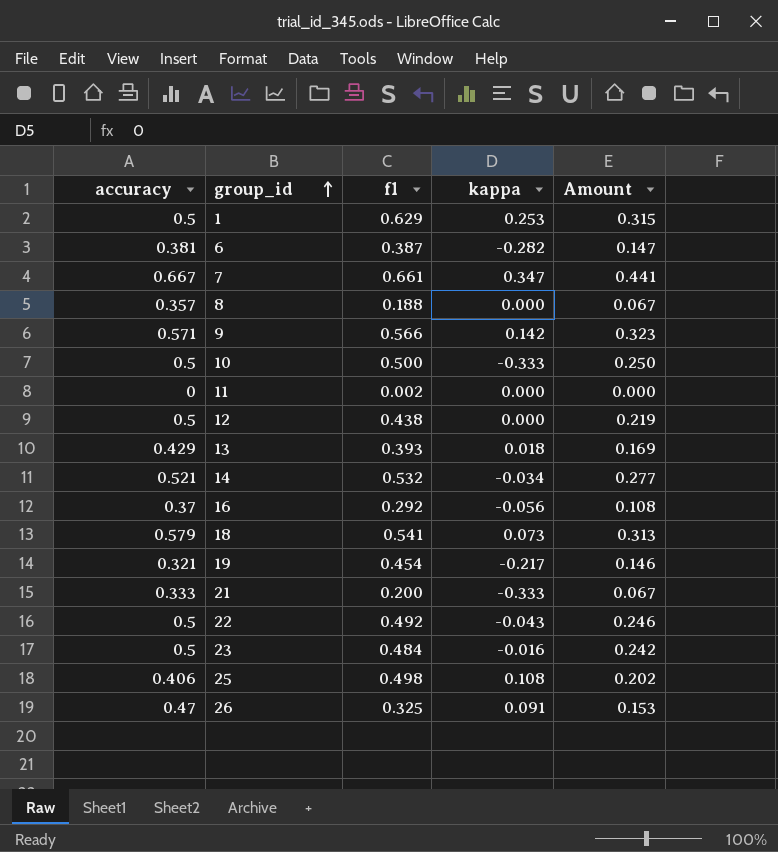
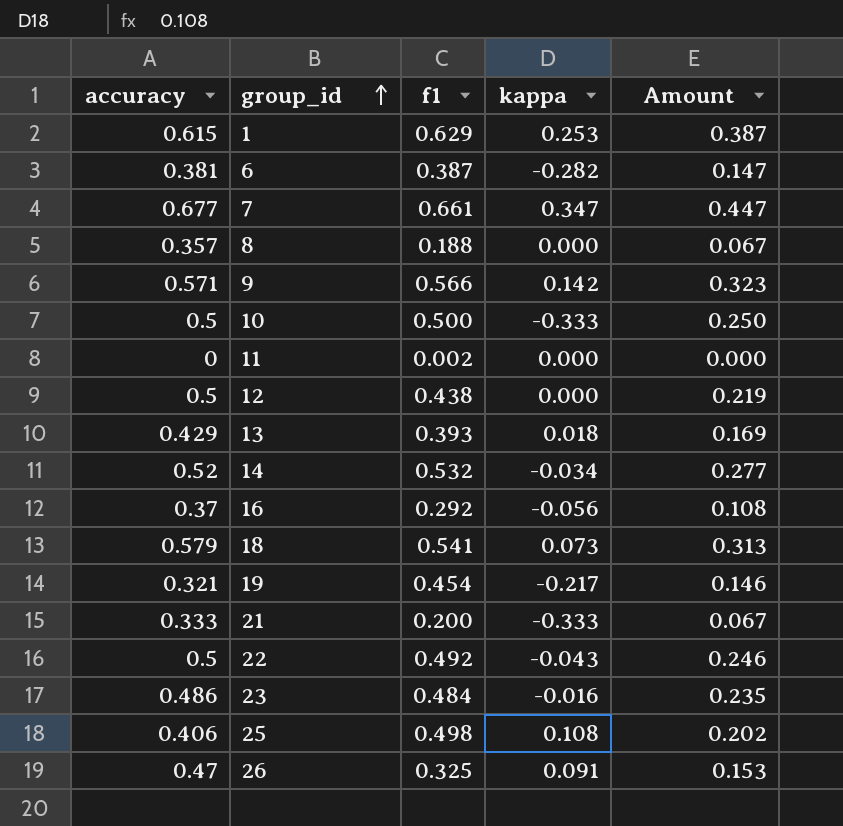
1 | accuracy: 0.5 -> 0.615
1 | Amount: 0.315 -> 0.387
7 | accuracy: 0.667 -> 0.677
7 | Amount: 0.441 -> 0.447
14 | accuracy: 0.521 -> 0.52
23 | accuracy: 0.5 -> 0.486
23 | Amount: 0.242 -> 0.235

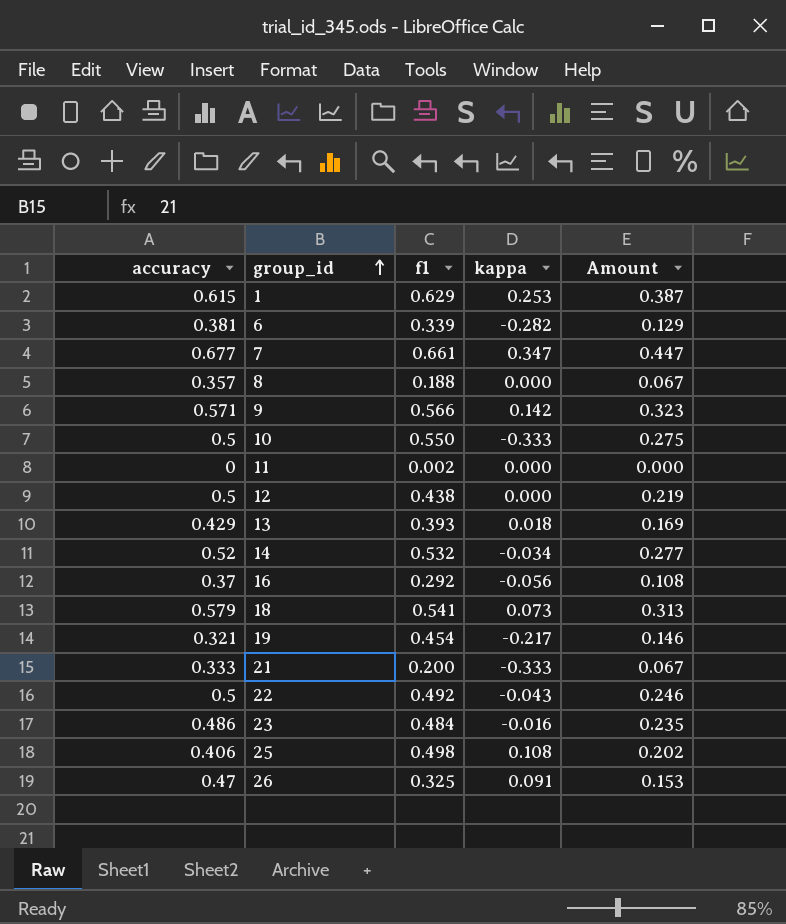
6 | f1: 0.387 -> 0.339
6 | Amount: 0.147 -> 0.129
10 | f1: 0.500 -> 0.550
10 | Amount: 0.250 -> 0.275

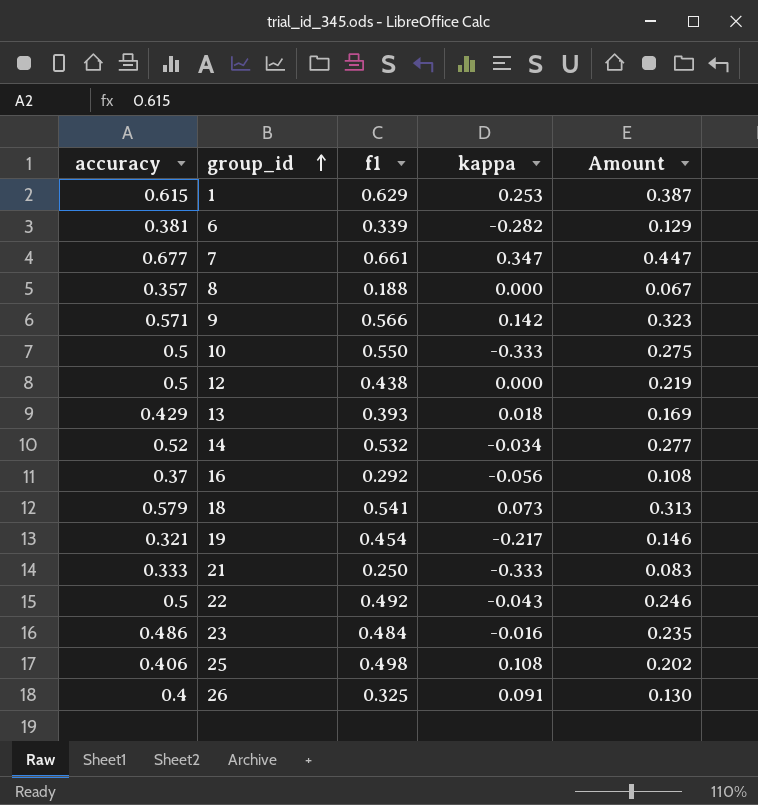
row 11: 0 | 0.002 | 0.000 | 0.000 -> none
21 | f1: 0.200 -> 0.250
21 | Amount: 0.067 -> 0.083
26 | accuracy: 0.47 -> 0.4
26 | Amount: 0.153 -> 0.130

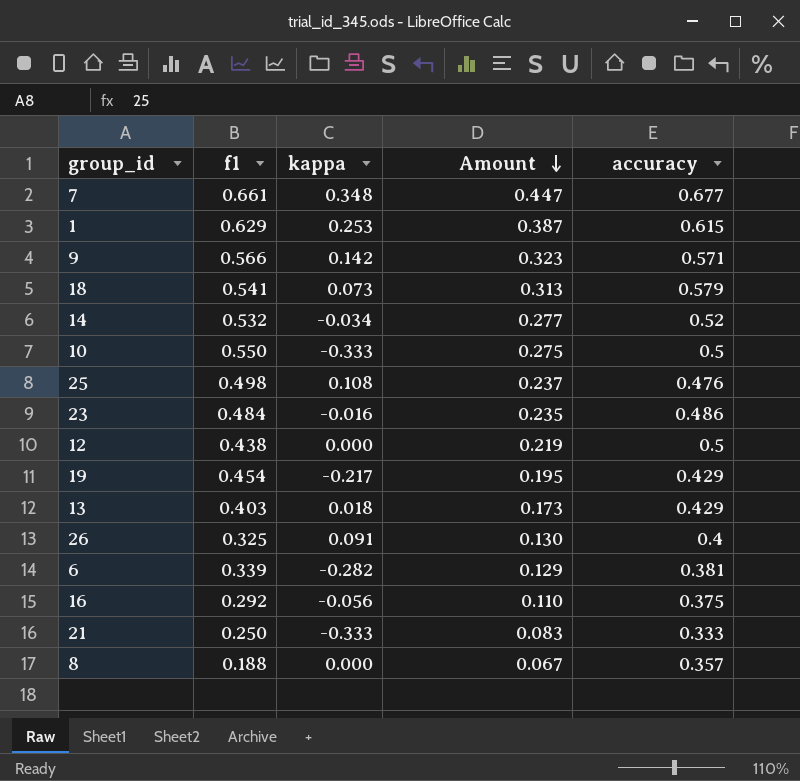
row order: group_id ascending -> Amount descending
column accuracy | position: 1 -> 5
row 22: 0.5 | 0.492 | -0.043 | 0.246 -> none
7 | kappa: 0.347 -> 0.348
25 | Amount: 0.202 -> 0.237
25 | accuracy: 0.406 -> 0.476
19 | Amount: 0.146 -> 0.195
19 | accuracy: 0.321 -> 0.429
13 | f1: 0.393 -> 0.403
13 | Amount: 0.169 -> 0.173
16 | Amount: 0.108 -> 0.110
16 | accuracy: 0.37 -> 0.375

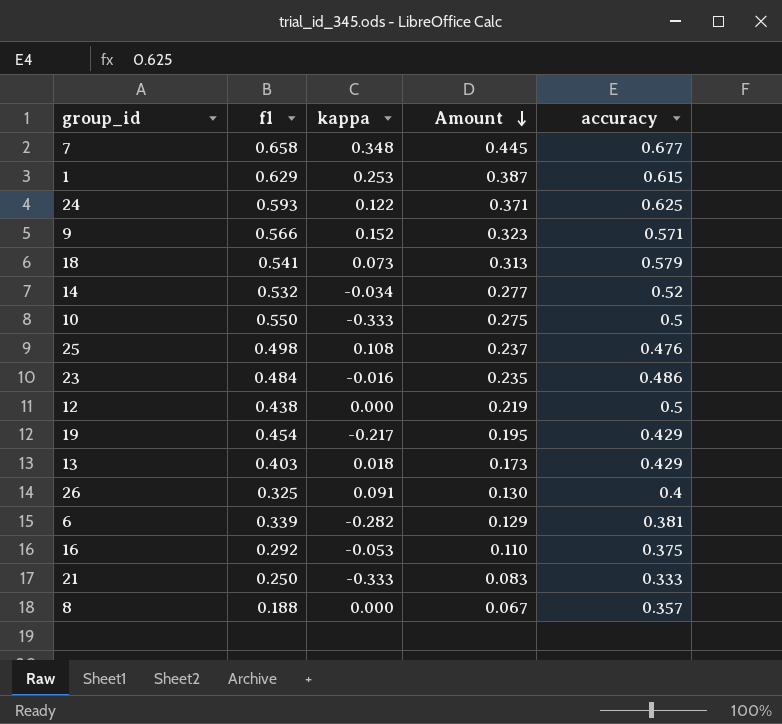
7 | f1: 0.661 -> 0.658
7 | Amount: 0.447 -> 0.445
row 24: none -> 0.593 | 0.122 | 0.371 | 0.625
9 | kappa: 0.142 -> 0.152
16 | kappa: -0.056 -> -0.053

